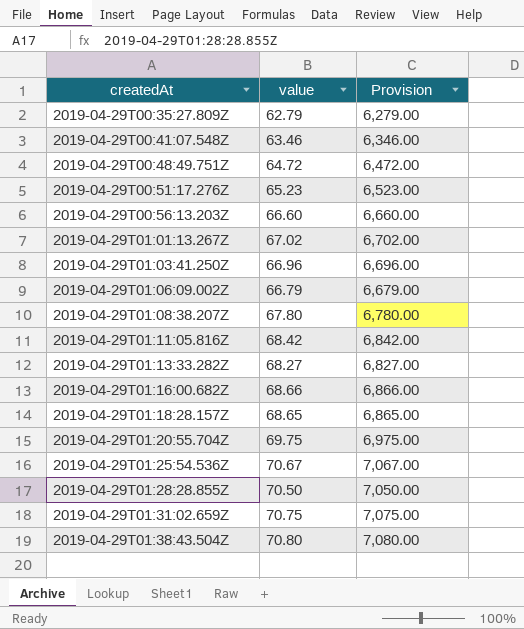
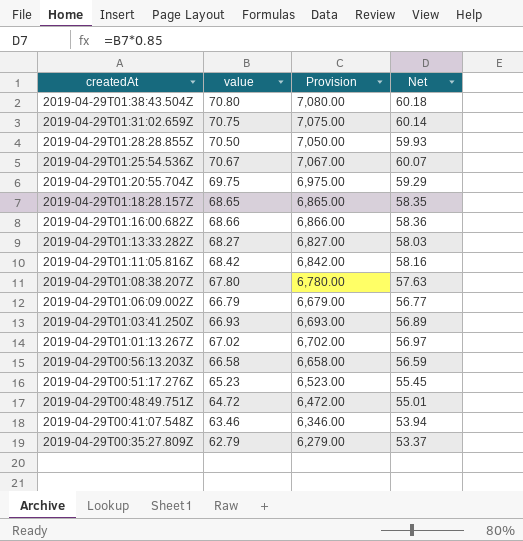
row order: createdAt ascending -> createdAt descending
column Net | formula: none -> [value] * 0.85
2019-04-29T01:03:41.250Z | value: 66.96 -> 66.93
2019-04-29T01:03:41.250Z | Provision: 6,696.00 -> 6,693.00
2019-04-29T00:56:13.203Z | value: 66.60 -> 66.58
2019-04-29T00:56:13.203Z | Provision: 6,660.00 -> 6,658.00

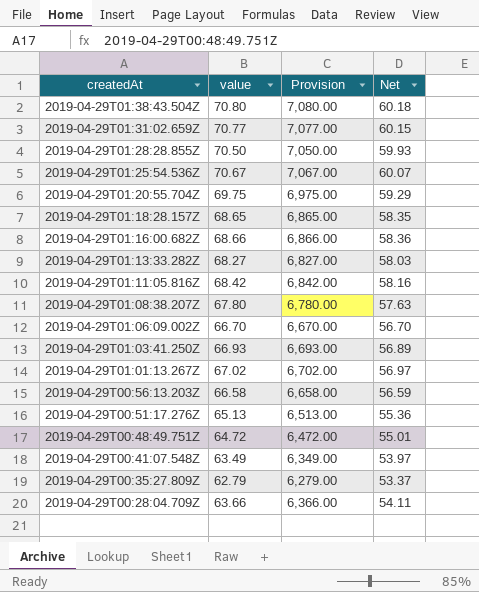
2019-04-29T01:31:02.659Z | value: 70.75 -> 70.77
2019-04-29T01:31:02.659Z | Provision: 7,075.00 -> 7,077.00
2019-04-29T01:31:02.659Z | Net: 60.14 -> 60.15
2019-04-29T01:06:09.002Z | value: 66.79 -> 66.70
2019-04-29T01:06:09.002Z | Provision: 6,679.00 -> 6,670.00
2019-04-29T01:06:09.002Z | Net: 56.77 -> 56.70
2019-04-29T00:51:17.276Z | value: 65.23 -> 65.13
2019-04-29T00:51:17.276Z | Provision: 6,523.00 -> 6,513.00
2019-04-29T00:51:17.276Z | Net: 55.45 -> 55.36
2019-04-29T00:41:07.548Z | value: 63.46 -> 63.49
2019-04-29T00:41:07.548Z | Provision: 6,346.00 -> 6,349.00
2019-04-29T00:41:07.548Z | Net: 53.94 -> 53.97
row 2019-04-29T00:28:04.709Z: none -> 63.66 | 6,366.00 | 54.11

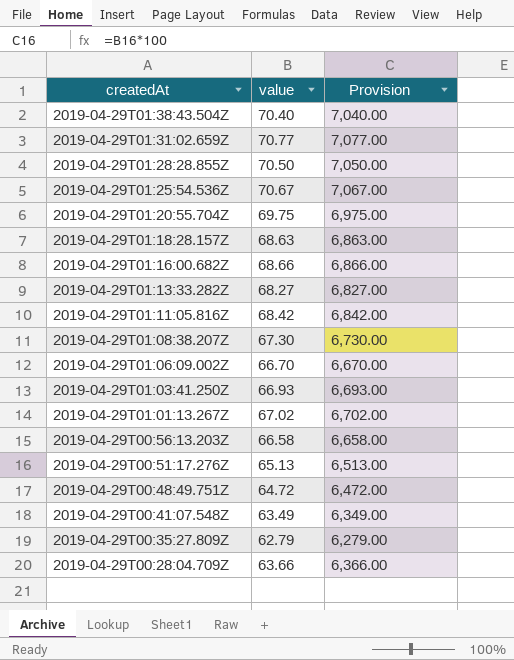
column Net | formula: [value] * 0.85 -> none
2019-04-29T01:38:43.504Z | value: 70.80 -> 70.40
2019-04-29T01:38:43.504Z | Provision: 7,080.00 -> 7,040.00
2019-04-29T01:18:28.157Z | value: 68.65 -> 68.63
2019-04-29T01:18:28.157Z | Provision: 6,865.00 -> 6,863.00
2019-04-29T01:08:38.207Z | value: 67.80 -> 67.30
2019-04-29T01:08:38.207Z | Provision: 6,780.00 -> 6,730.00

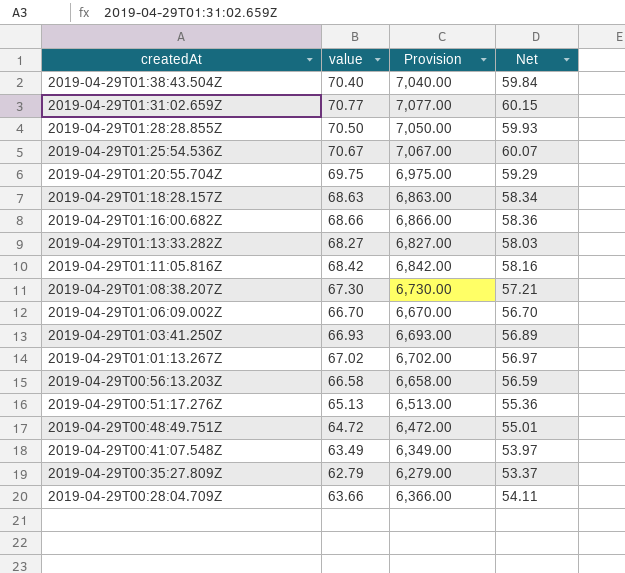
column Net | formula: none -> [value] * 0.85

